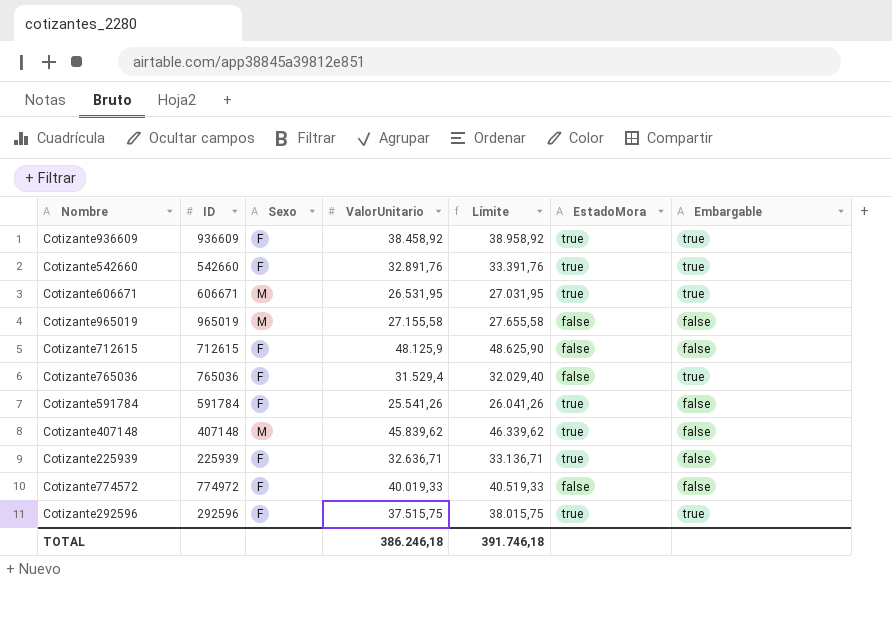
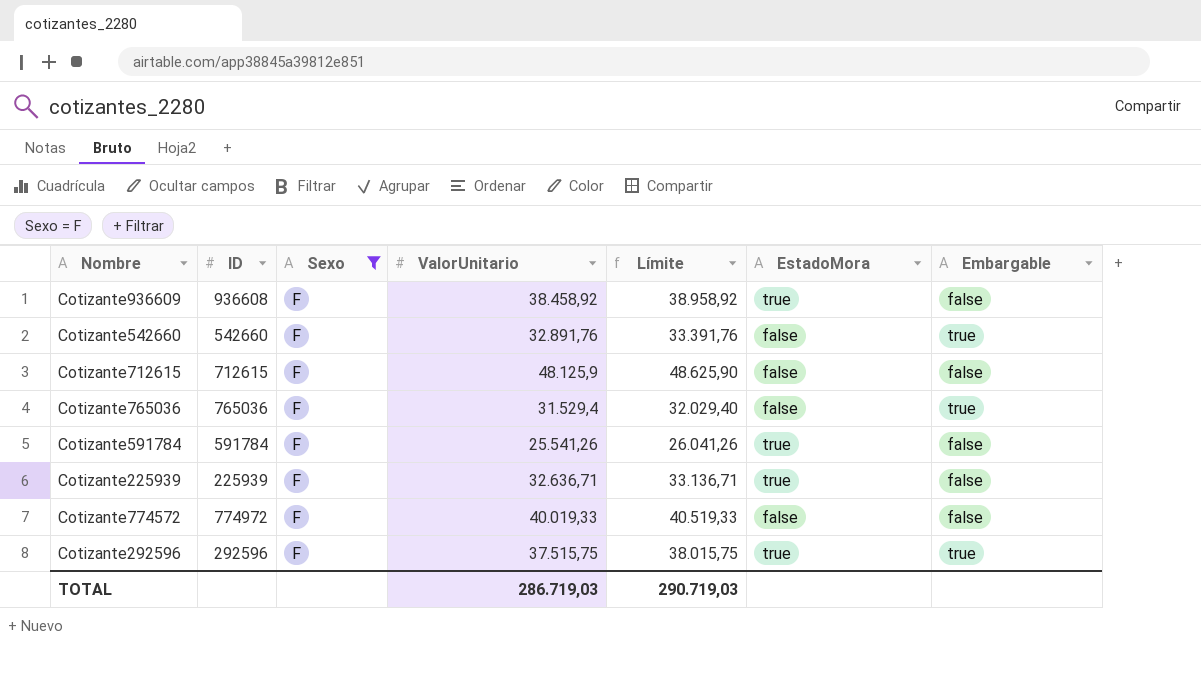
filter: none -> Sexo = F
Cotizante936609 | ID: 936609 -> 936608
Cotizante936609 | Embargable: true -> false
Cotizante542660 | EstadoMora: true -> false
TOTAL | ValorUnitario: 386.246,18 -> 286.719,03
TOTAL | Límite: 391.746,18 -> 290.719,03

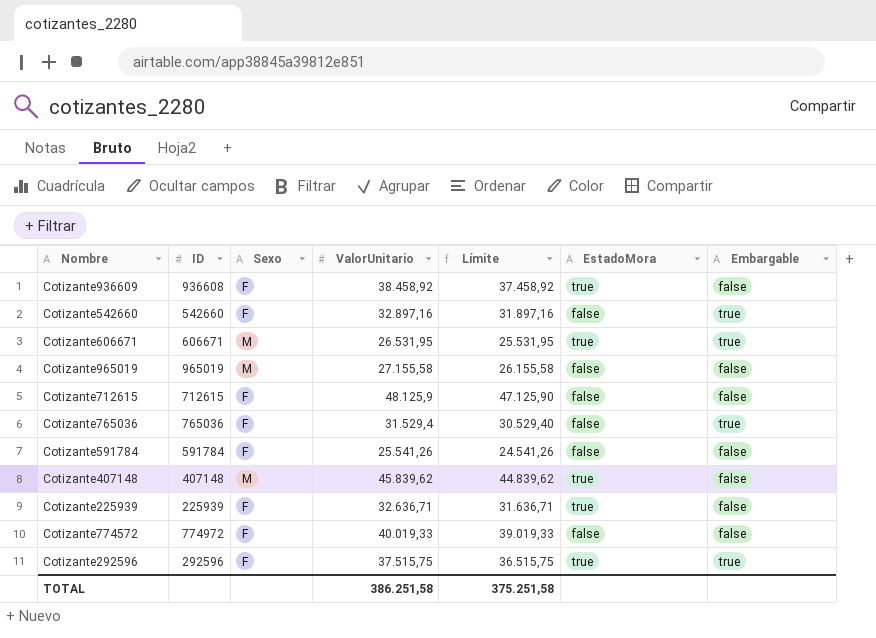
filter: Sexo = F -> none
column Límite | formula: [ValorUnitario] + 500 -> [ValorUnitario] - 1000
Cotizante542660 | ValorUnitario: 32.891,76 -> 32.897,16
Cotizante591784 | EstadoMora: true -> false
TOTAL | ValorUnitario: 286.719,03 -> 386.251,58
TOTAL | Límite: 290.719,03 -> 375.251,58

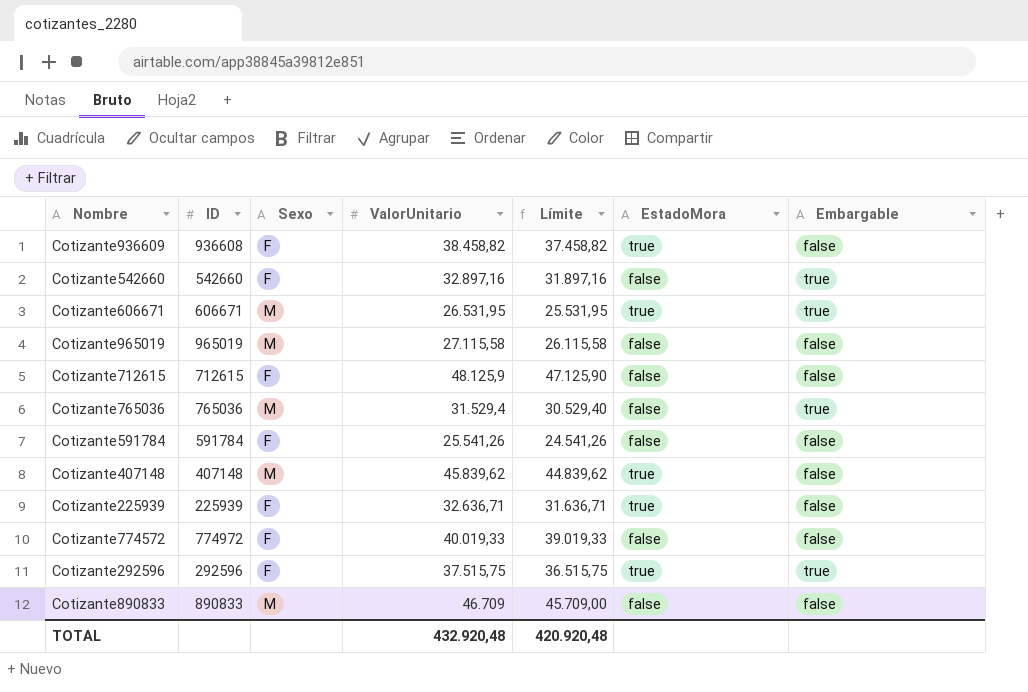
Cotizante936609 | ValorUnitario: 38.458,92 -> 38.458,82
Cotizante936609 | Límite: 37.458,92 -> 37.458,82
Cotizante965019 | ValorUnitario: 27.155,58 -> 27.115,58
Cotizante965019 | Límite: 26.155,58 -> 26.115,58
Cotizante765036 | Sexo: F -> M
row Cotizante890833: none -> 890833 | M | 46.709 | 45.709,00 | false | false
TOTAL | ValorUnitario: 386.251,58 -> 432.920,48
TOTAL | Límite: 375.251,58 -> 420.920,48

